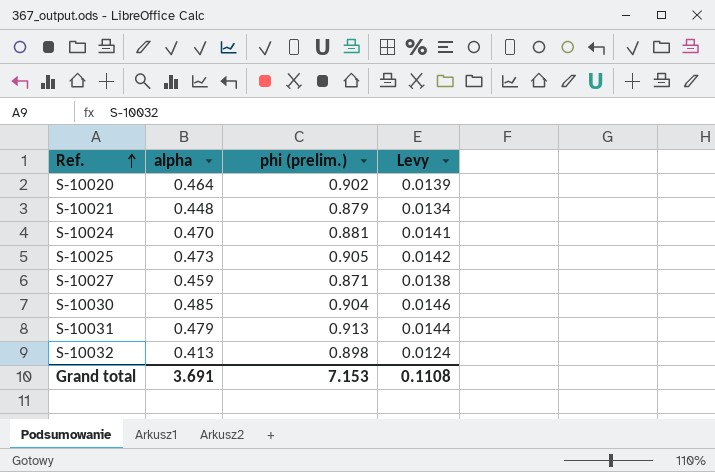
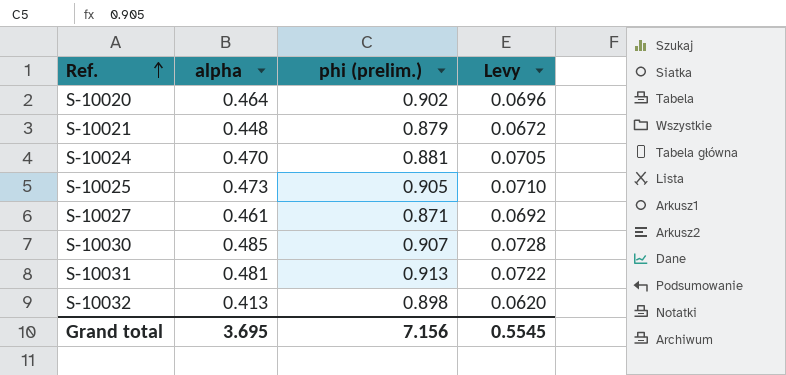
column Levy | formula: [alpha] * 0.03 -> [alpha] * 0.15
S-10027 | alpha: 0.459 -> 0.461
S-10030 | phi (prelim.): 0.904 -> 0.907
S-10031 | alpha: 0.479 -> 0.481
Grand total | alpha: 3.691 -> 3.695
Grand total | phi (prelim.): 7.153 -> 7.156
Grand total | Levy: 0.1108 -> 0.5545

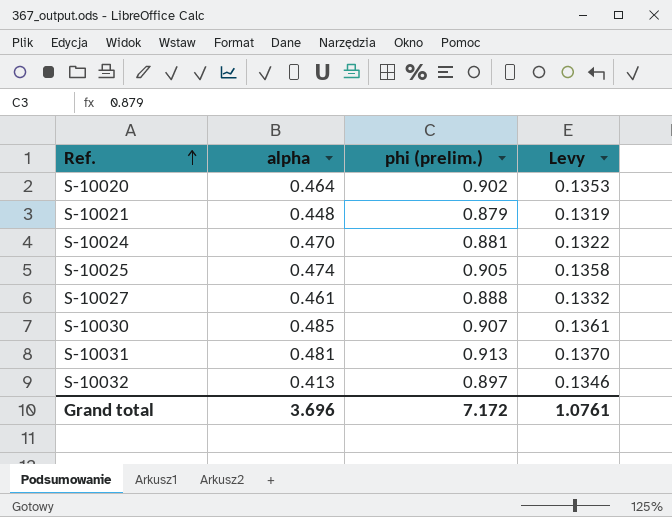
column Levy | formula: [alpha] * 0.15 -> [phi (prelim.)] * 0.15
S-10025 | alpha: 0.473 -> 0.474
S-10027 | phi (prelim.): 0.871 -> 0.888
S-10032 | phi (prelim.): 0.898 -> 0.897
Grand total | alpha: 3.695 -> 3.696
Grand total | phi (prelim.): 7.156 -> 7.172
Grand total | Levy: 0.5545 -> 1.0761

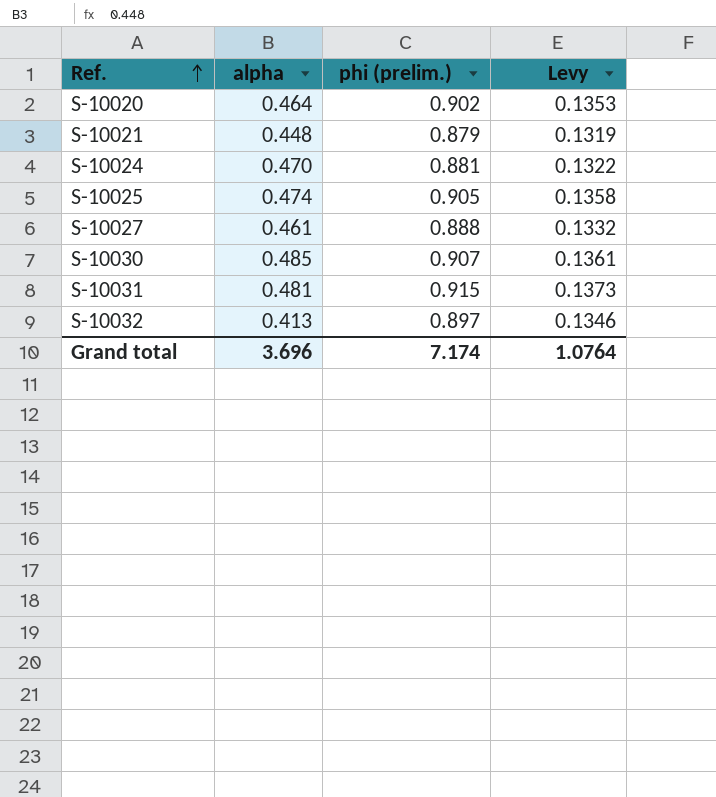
S-10031 | phi (prelim.): 0.913 -> 0.915
S-10031 | Levy: 0.1370 -> 0.1373
Grand total | phi (prelim.): 7.172 -> 7.174
Grand total | Levy: 1.0761 -> 1.0764

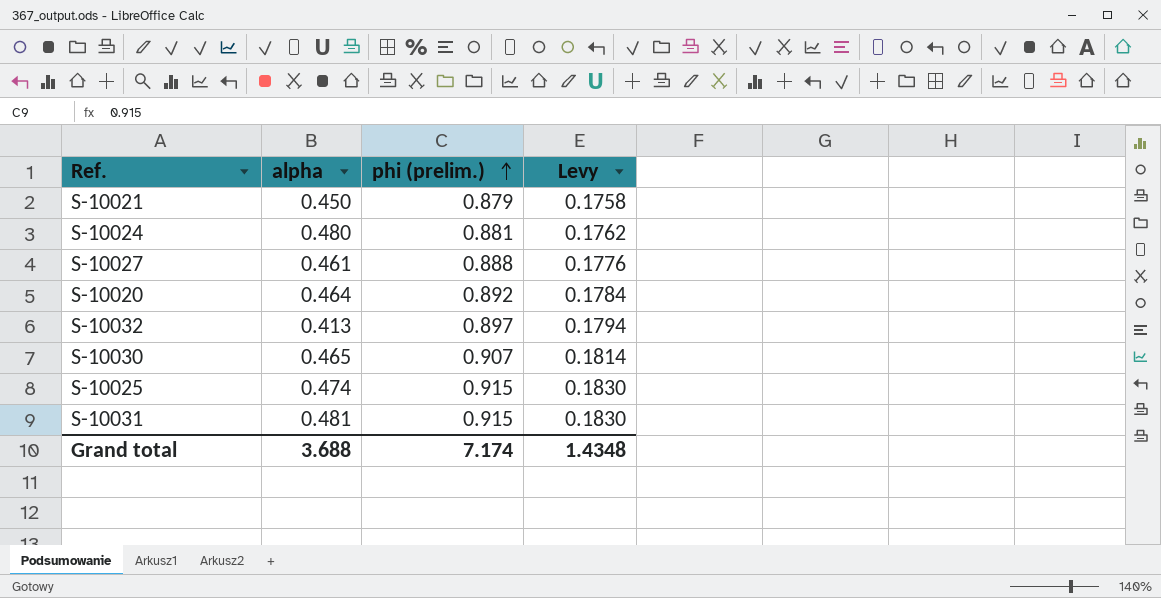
row order: Ref. ascending -> phi (prelim.) ascending
column Levy | formula: [phi (prelim.)] * 0.15 -> [phi (prelim.)] * 0.2
S-10021 | alpha: 0.448 -> 0.450
S-10024 | alpha: 0.470 -> 0.480
S-10020 | phi (prelim.): 0.902 -> 0.892
S-10030 | alpha: 0.485 -> 0.465
S-10025 | phi (prelim.): 0.905 -> 0.915
Grand total | alpha: 3.696 -> 3.688
Grand total | Levy: 1.0764 -> 1.4348

